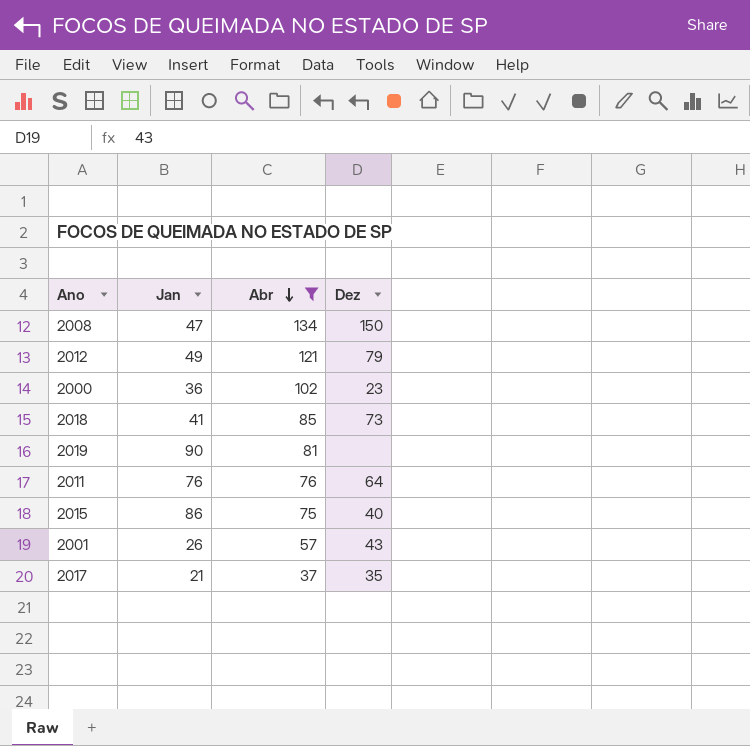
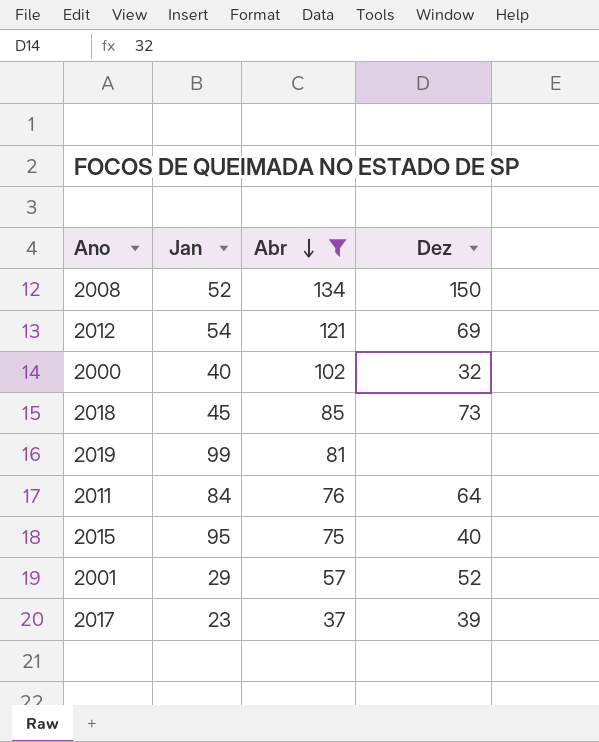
2008 | Jan: 47 -> 52
2012 | Jan: 49 -> 54
2012 | Dez: 79 -> 69
2000 | Jan: 36 -> 40
2000 | Dez: 23 -> 32
2018 | Jan: 41 -> 45
2019 | Jan: 90 -> 99
2011 | Jan: 76 -> 84
2015 | Jan: 86 -> 95
2001 | Jan: 26 -> 29
2001 | Dez: 43 -> 52
2017 | Jan: 21 -> 23
2017 | Dez: 35 -> 39

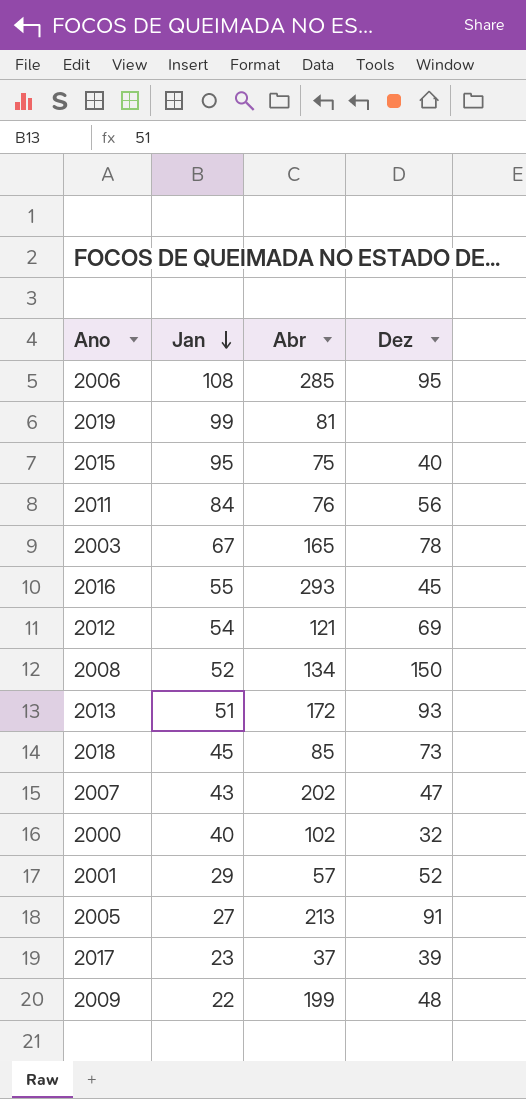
filter: Abr <= 134 -> none
row order: Abr descending -> Jan descending
2011 | Dez: 64 -> 56

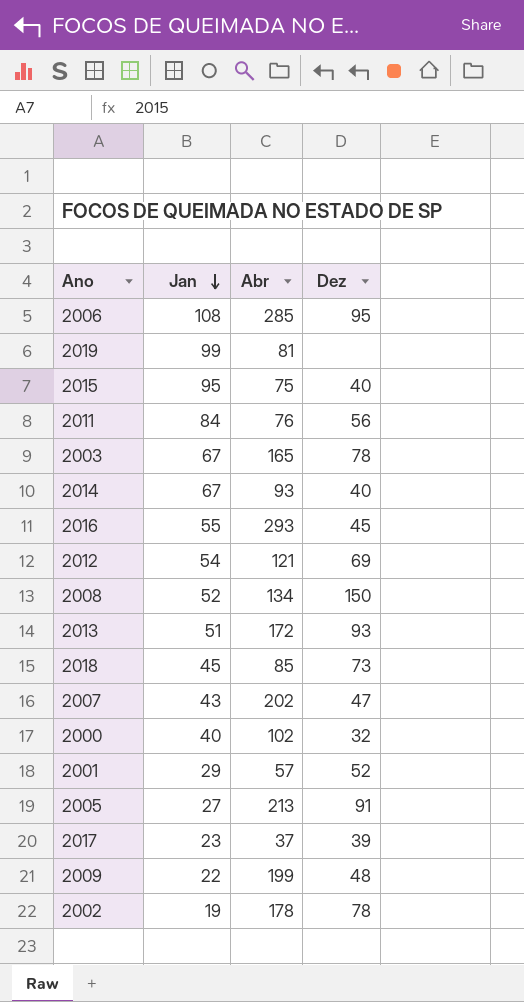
row 2014: none -> 67 | 93 | 40
row 2002: none -> 19 | 178 | 78

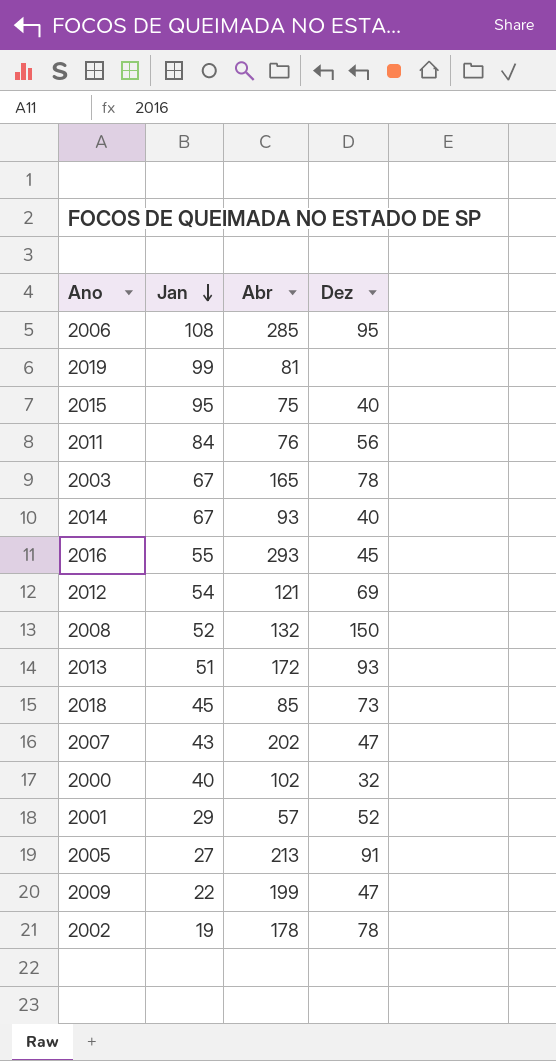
row 2017: 23 | 37 | 39 -> none
2008 | Abr: 134 -> 132
2009 | Dez: 48 -> 47

